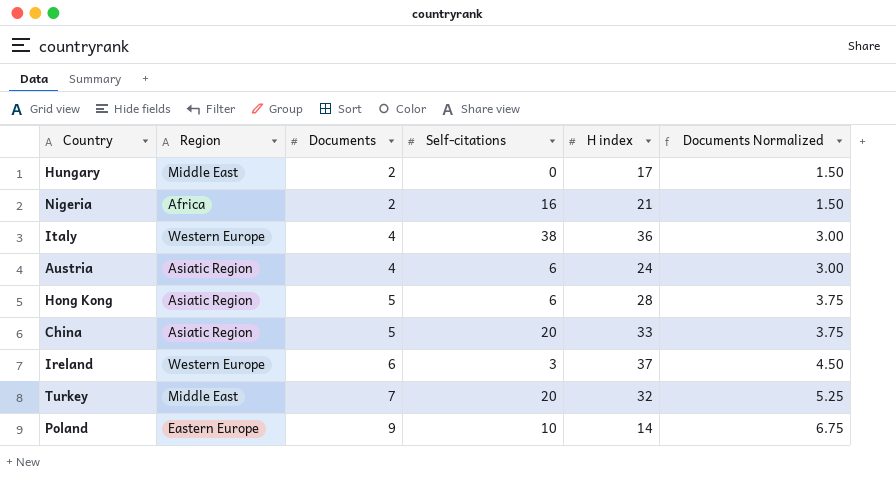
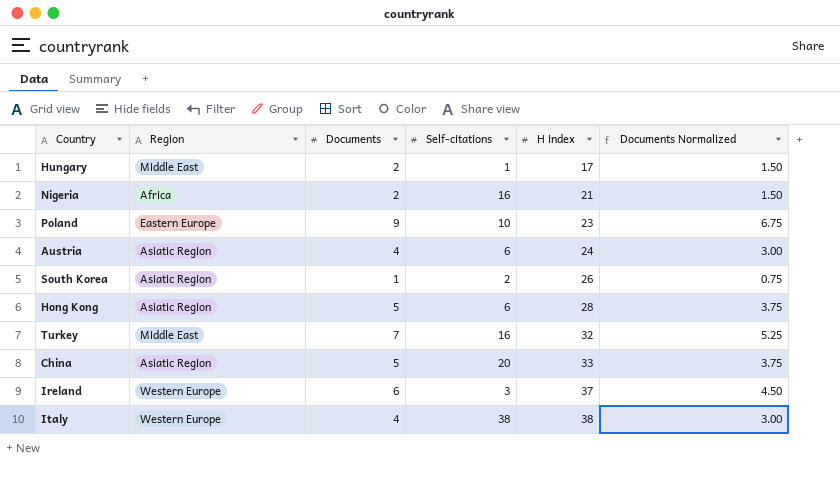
row order: Documents ascending -> H index ascending
Hungary | Self-citations: 0 -> 1
Poland | H index: 14 -> 23
row South Korea: none -> Asiatic Region | 1 | 2 | 26 | 0.75
Turkey | Self-citations: 20 -> 16
Italy | H index: 36 -> 38

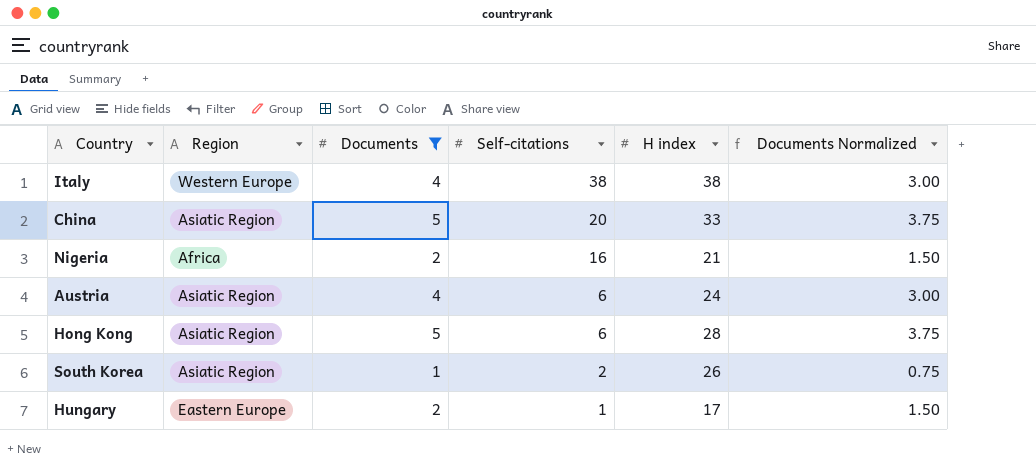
filter: none -> Documents <= 5
row order: H index ascending -> Self-citations descending
Hungary | Region: Middle East -> Eastern Europe

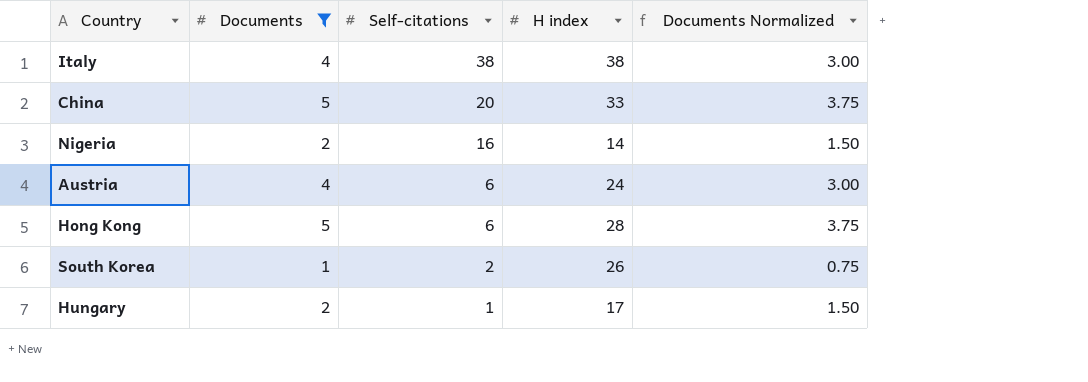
column Region | position: 2 -> none
Nigeria | H index: 21 -> 14

